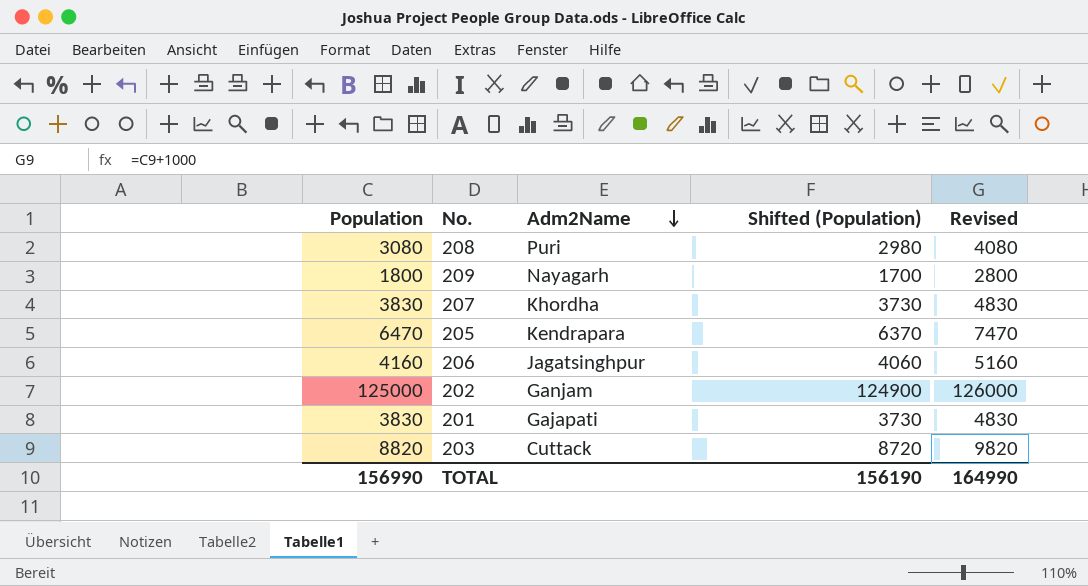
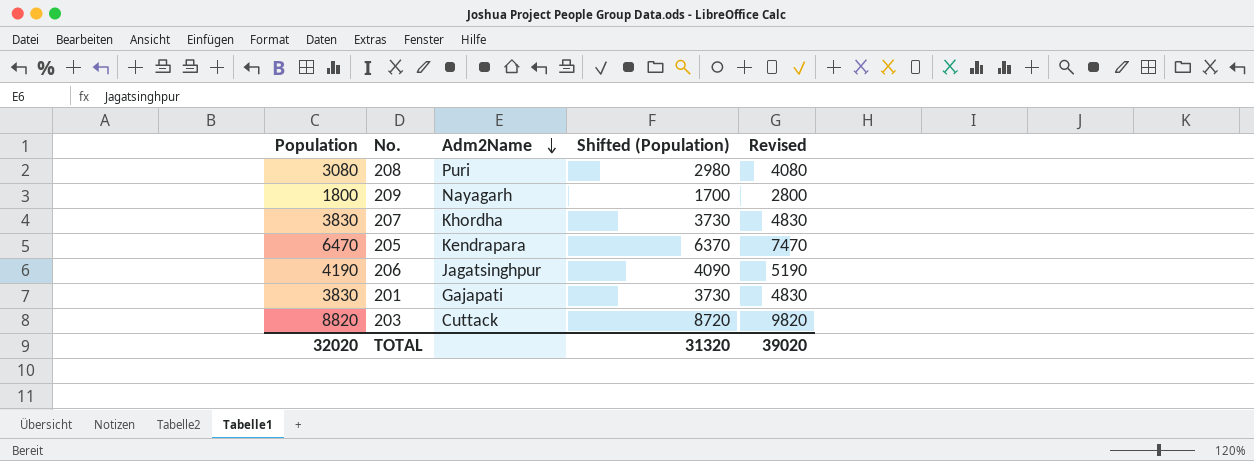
row 202: 125000 | Ganjam | 124900 | 126000 -> none
206 | Population: 4160 -> 4190
206 | Shifted (Population): 4060 -> 4090
206 | Revised: 5160 -> 5190
TOTAL | Population: 156990 -> 32020
TOTAL | Shifted (Population): 156190 -> 31320
TOTAL | Revised: 164990 -> 39020

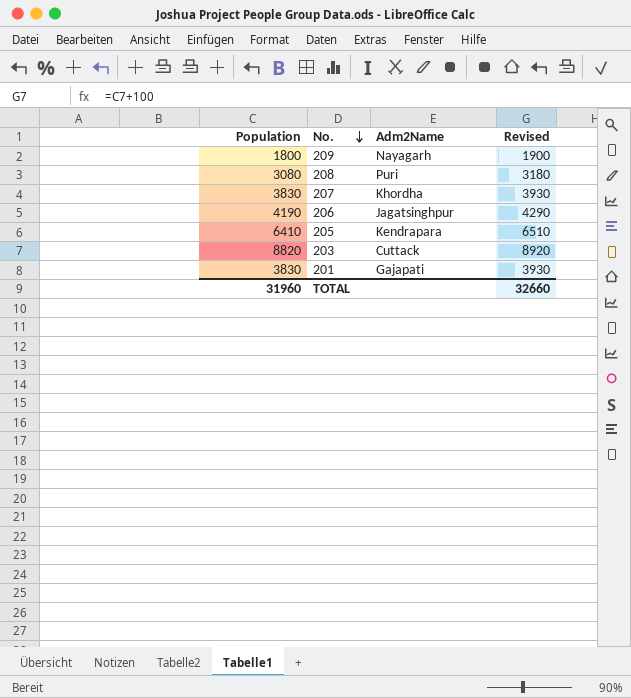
row order: Adm2Name descending -> No. descending
column Shifted (Population) | formula: [Population] - 100 -> none
column Revised | formula: [Population] + 1000 -> [Population] + 100
205 | Population: 6470 -> 6410
TOTAL | Population: 32020 -> 31960
TOTAL | Revised: 39020 -> 32660

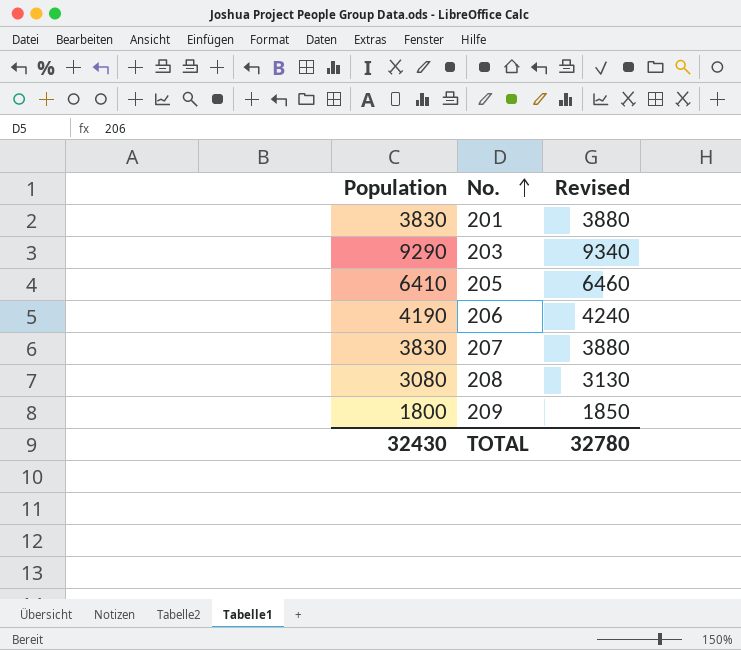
row order: No. descending -> No. ascending
column Adm2Name | position: 3 -> none
column Revised | formula: [Population] + 100 -> [Population] + 50
203 | Population: 8820 -> 9290
TOTAL | Population: 31960 -> 32430
TOTAL | Revised: 32660 -> 32780

